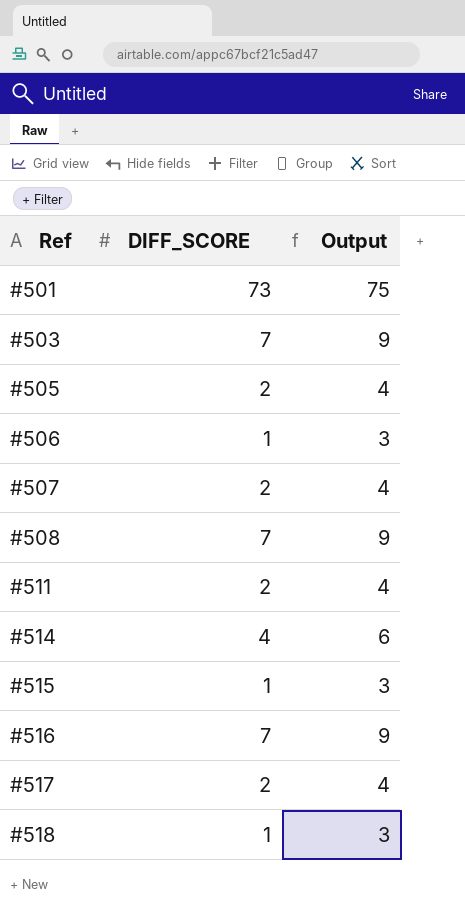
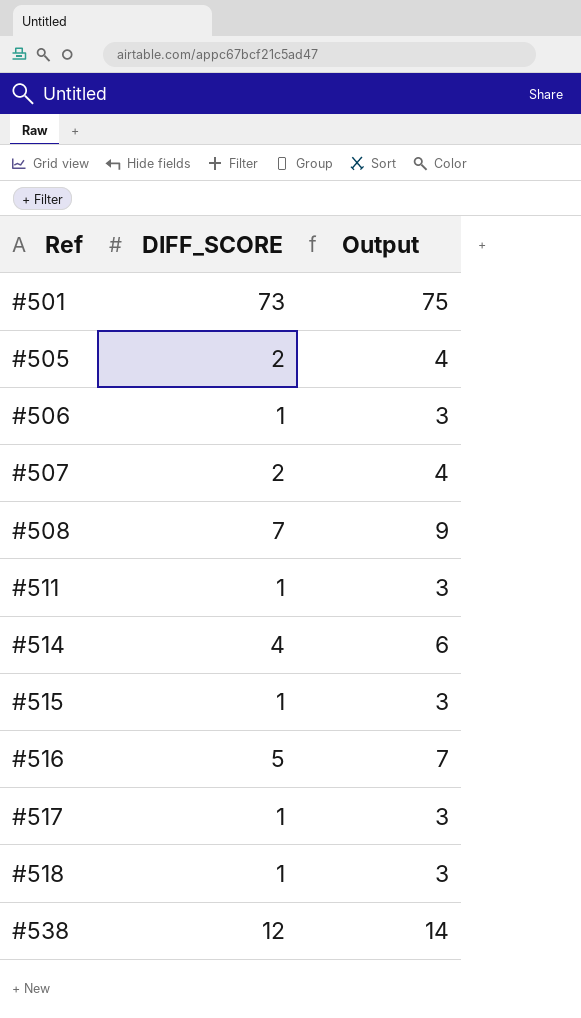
row #503: 7 | 9 -> none
#511 | DIFF_SCORE: 2 -> 1
#511 | Output: 4 -> 3
#516 | DIFF_SCORE: 7 -> 5
#516 | Output: 9 -> 7
#517 | DIFF_SCORE: 2 -> 1
#517 | Output: 4 -> 3
row #538: none -> 12 | 14

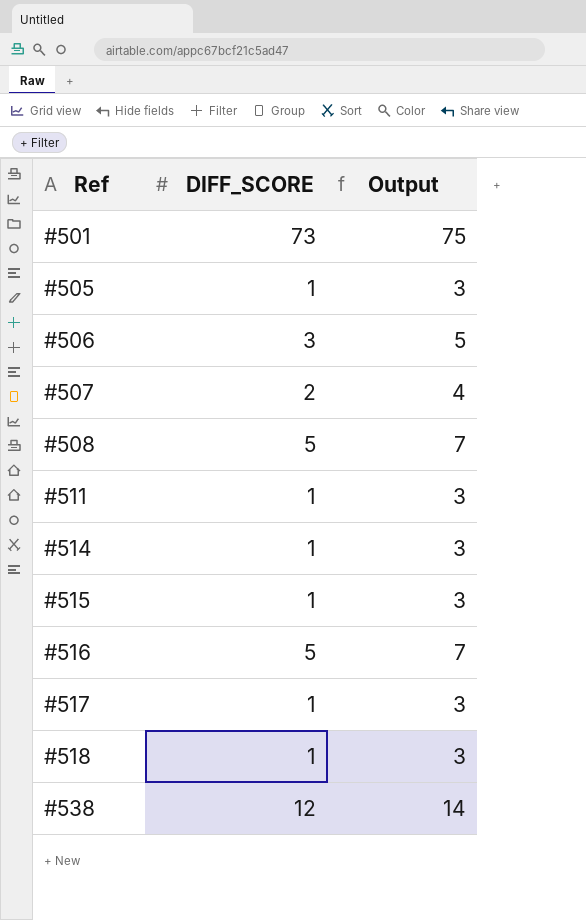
#505 | DIFF_SCORE: 2 -> 1
#505 | Output: 4 -> 3
#506 | DIFF_SCORE: 1 -> 3
#506 | Output: 3 -> 5
#508 | DIFF_SCORE: 7 -> 5
#508 | Output: 9 -> 7
#514 | DIFF_SCORE: 4 -> 1
#514 | Output: 6 -> 3

